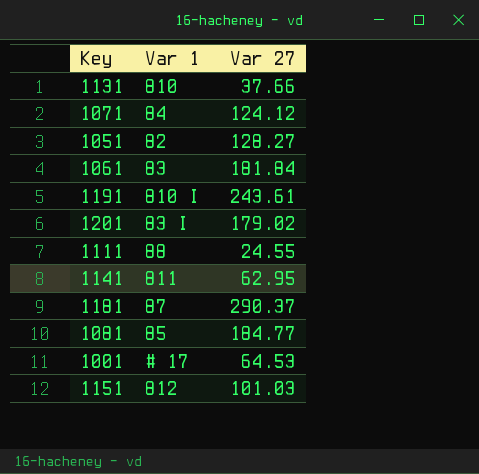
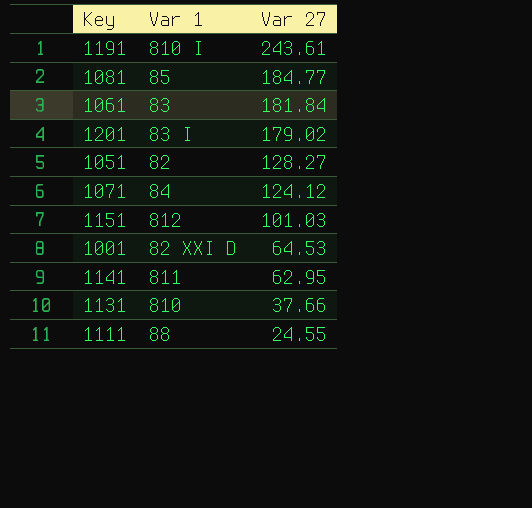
row order: none -> Var 27 descending
row 1181: 87 | 290.37 -> none
1001 | Var 1: # 17 -> 82 XXI D

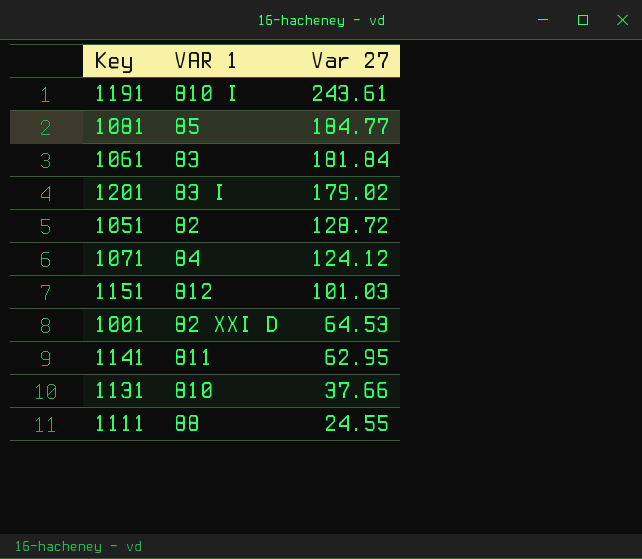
column name: Var 1 -> VAR 1
1051 | Var 27: 128.27 -> 128.72

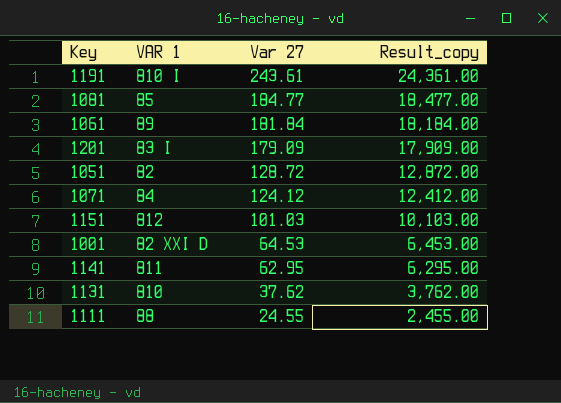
column Result_copy | formula: none -> [Var 27] * 100
1061 | VAR 1: 83 -> 89
1201 | Var 27: 179.02 -> 179.09
1131 | Var 27: 37.66 -> 37.62

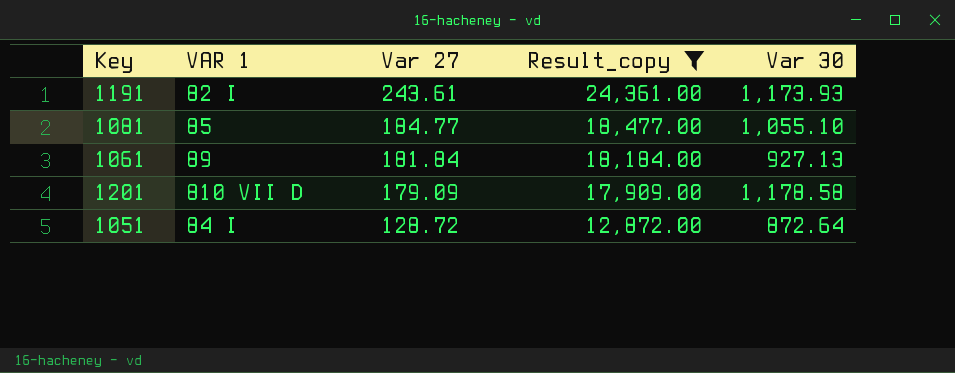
filter: none -> Result_copy >= 12,872.00
column Var 30 | position: none -> 5
1191 | VAR 1: 810 I -> 82 I
1201 | VAR 1: 83 I -> 810 VII D
1051 | VAR 1: 82 -> 84 I

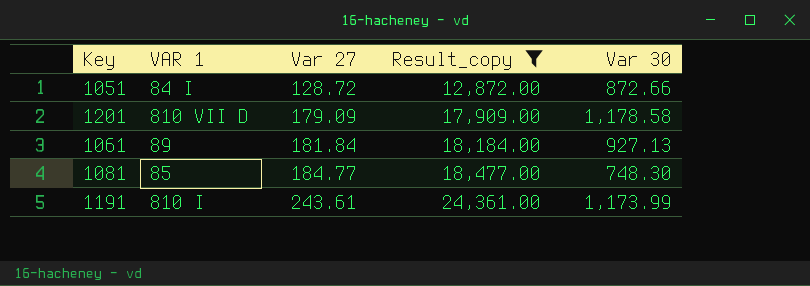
row order: Var 27 descending -> Var 27 ascending
1051 | Var 30: 872.64 -> 872.66
1081 | Var 30: 1,055.10 -> 748.30
1191 | VAR 1: 82 I -> 810 I
1191 | Var 30: 1,173.93 -> 1,173.99

